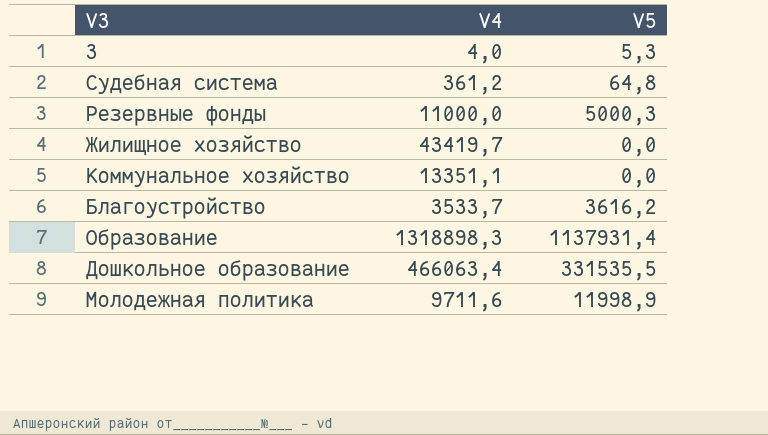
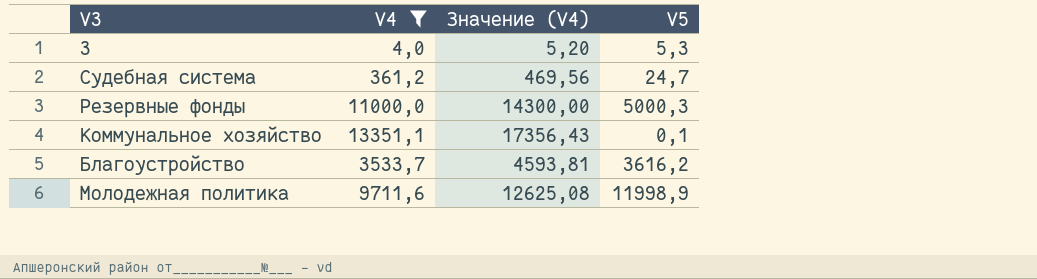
filter: none -> V4 <= 13351,1
column Значение (V4) | formula: none -> [V4] * 1,3
Судебная система | V5: 64,8 -> 24,7
Коммунальное хозяйство | V5: 0,0 -> 0,1

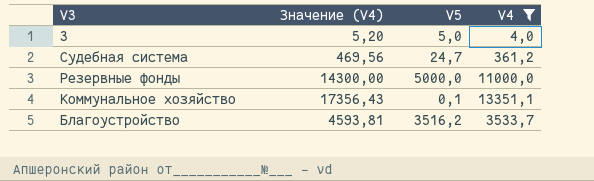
column V4 | position: 2 -> 4
row Молодежная политика: 9711,6 | 12625,08 | 11998,9 -> none
3 | V5: 5,3 -> 5,0
Резервные фонды | V5: 5000,3 -> 5000,0
Благоустройство | V5: 3616,2 -> 3516,2

